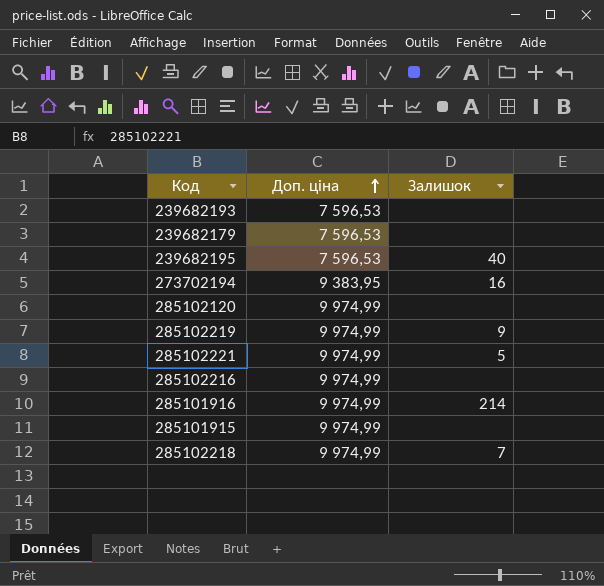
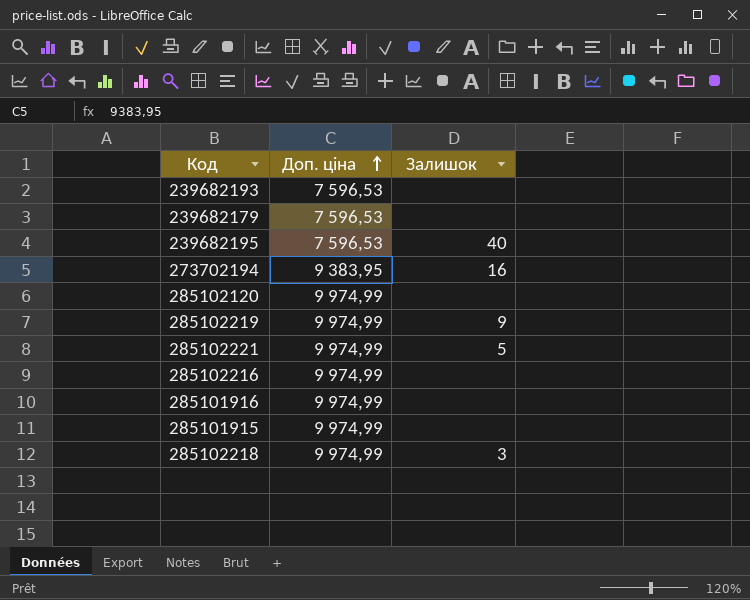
285101916 | Залишок: 214 -> none
285102218 | Залишок: 7 -> 3

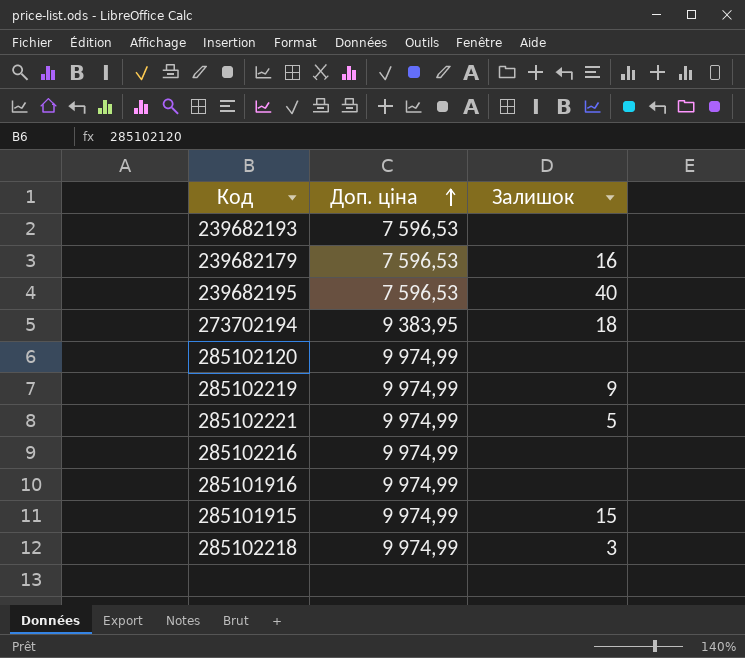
239682179 | Залишок: none -> 16
273702194 | Залишок: 16 -> 18
285101915 | Залишок: none -> 15

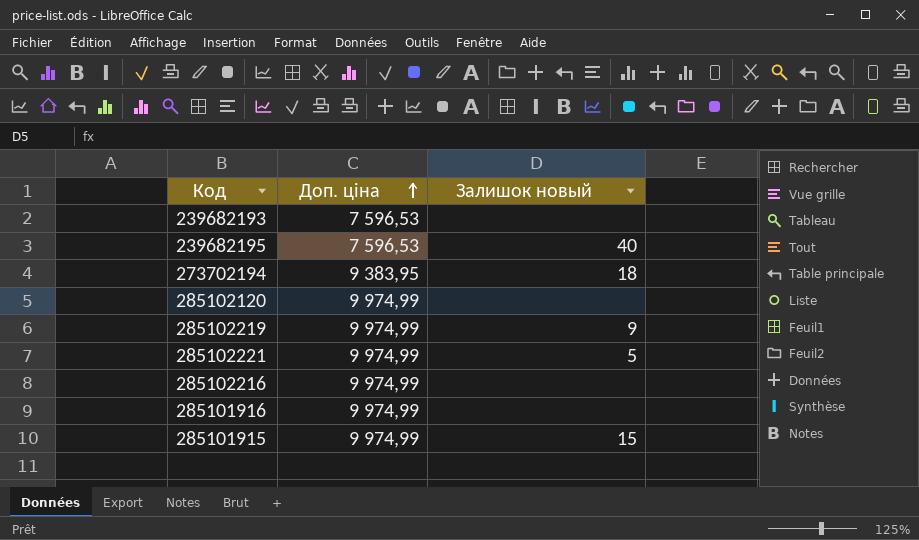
column name: Залишок -> Залишок новый
row 239682179: 7 596,53 | 16 -> none
row 285102218: 9 974,99 | 3 -> none

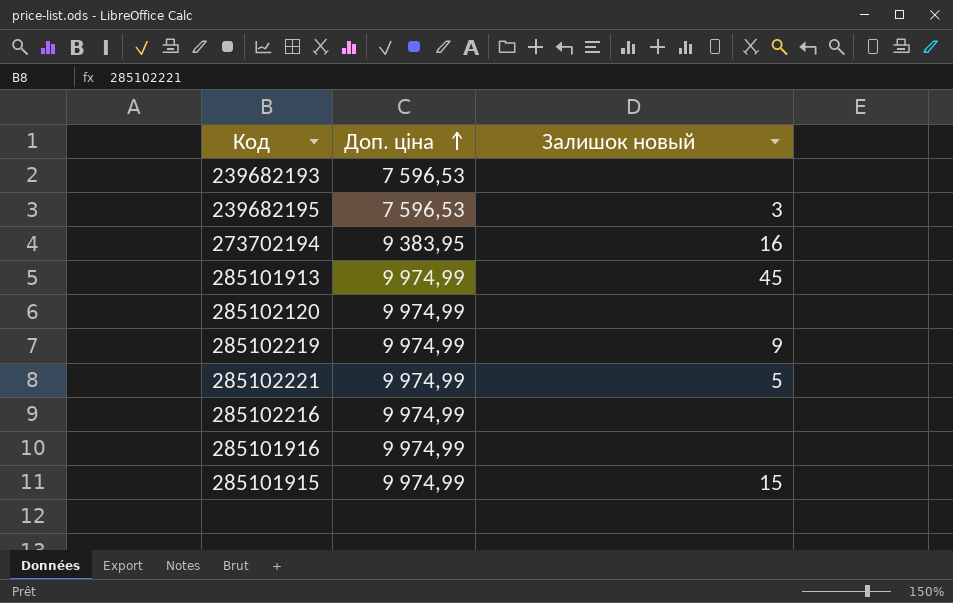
239682195 | Залишок новый: 40 -> 3
273702194 | Залишок новый: 18 -> 16
row 285101913: none -> 9 974,99 | 45

